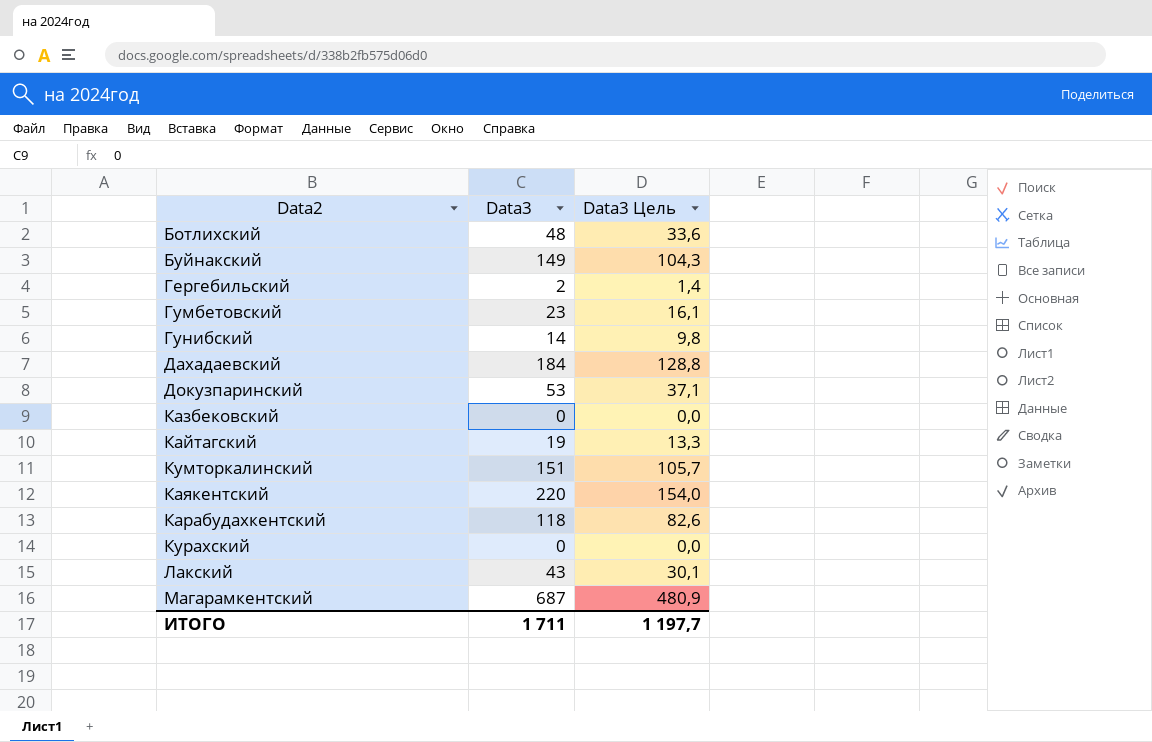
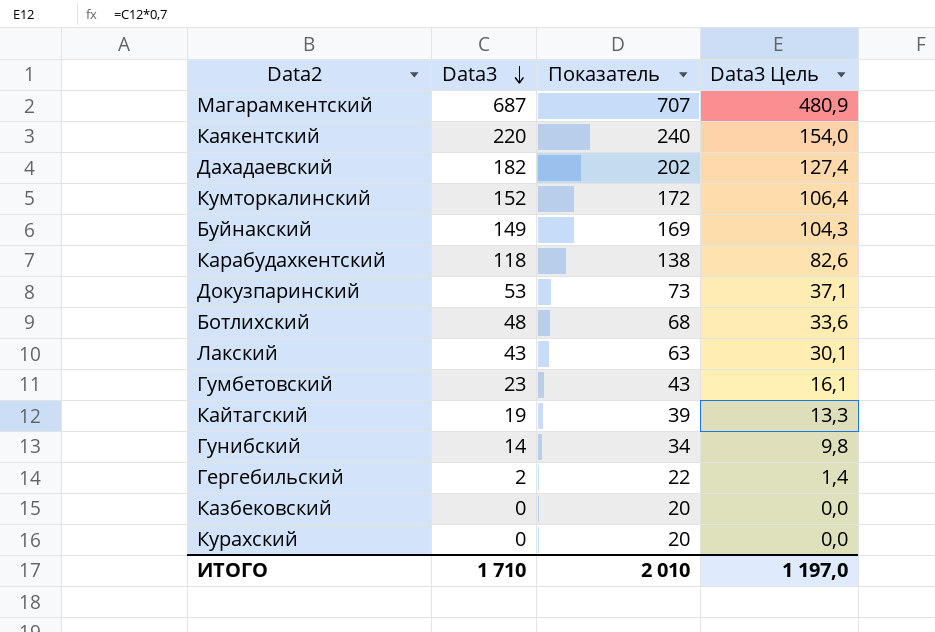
row order: none -> Data3 descending
column Показатель | formula: none -> [Data3] + 20
Дахадаевский | Data3: 184 -> 182
Дахадаевский | Data3 Цель: 128,8 -> 127,4
Кумторкалинский | Data3: 151 -> 152
Кумторкалинский | Data3 Цель: 105,7 -> 106,4
ИТОГО | Data3: 1 711 -> 1 710
ИТОГО | Data3 Цель: 1 197,7 -> 1 197,0

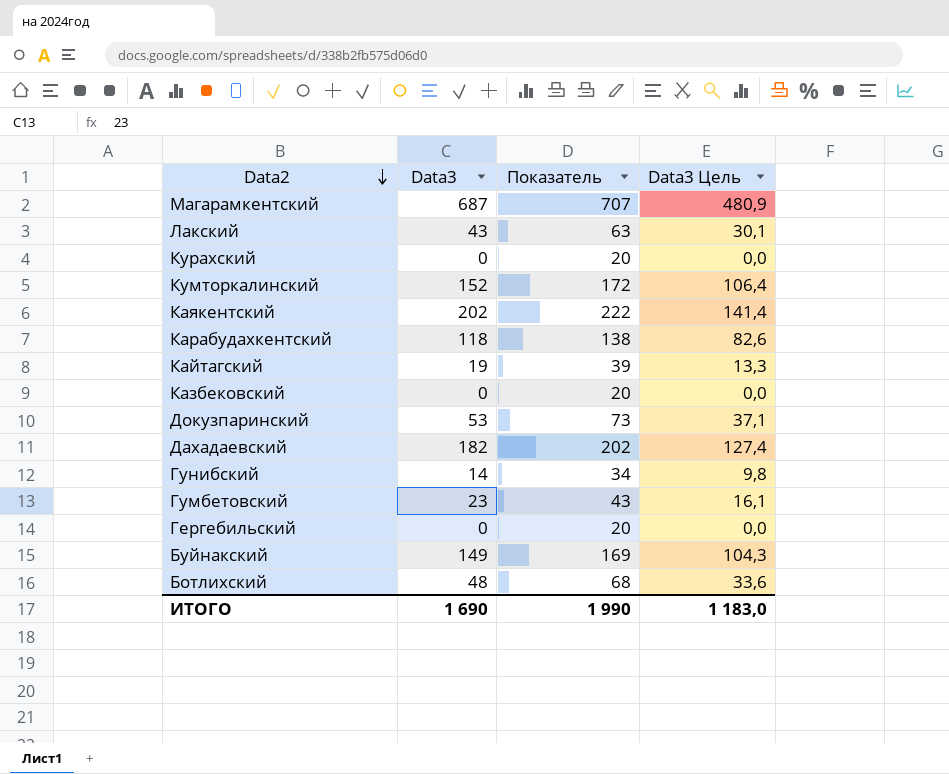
row order: Data3 descending -> Data2 descending
Каякентский | Data3: 220 -> 202
Каякентский | Показатель: 240 -> 222
Каякентский | Data3 Цель: 154,0 -> 141,4
Гергебильский | Data3: 2 -> 0
Гергебильский | Показатель: 22 -> 20
Гергебильский | Data3 Цель: 1,4 -> 0,0
ИТОГО | Data3: 1 710 -> 1 690
ИТОГО | Показатель: 2 010 -> 1 990
ИТОГО | Data3 Цель: 1 197,0 -> 1 183,0

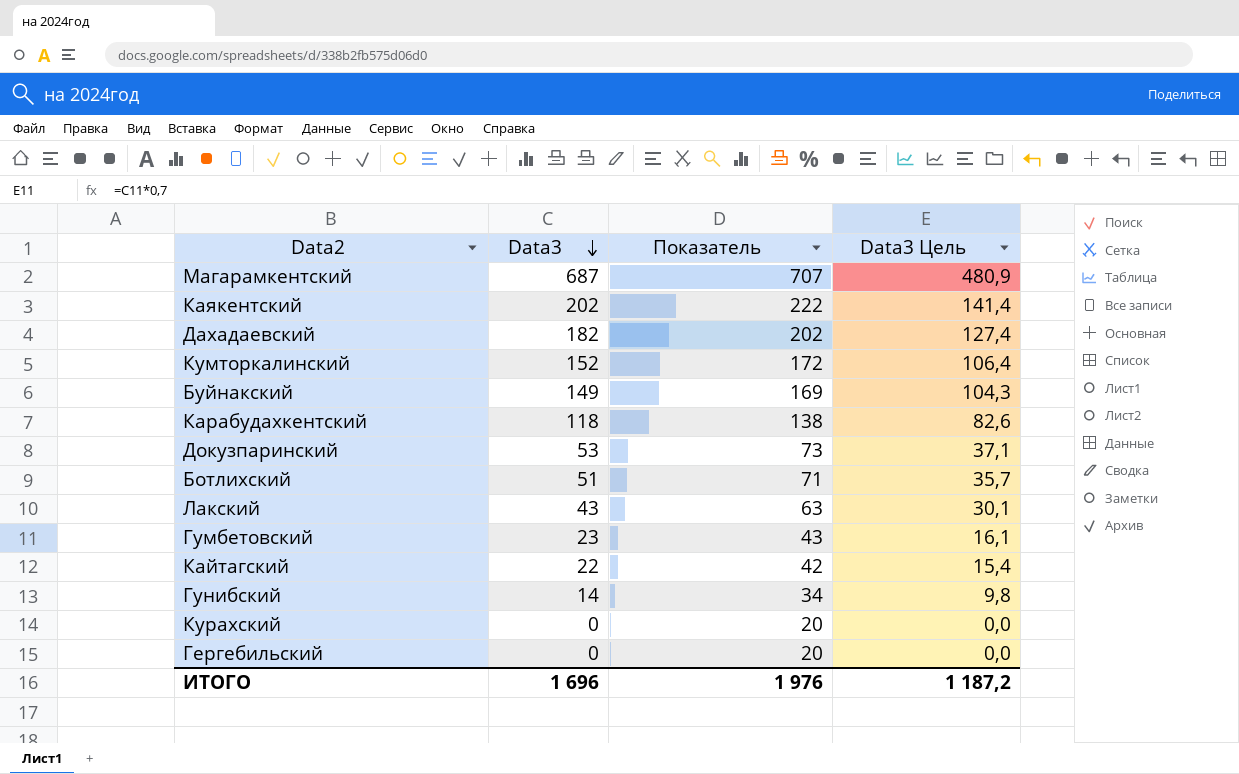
row order: Data2 descending -> Data3 descending
row Казбековский: 0 | 20 | 0,0 -> none
Ботлихский | Data3: 48 -> 51
Ботлихский | Показатель: 68 -> 71
Ботлихский | Data3 Цель: 33,6 -> 35,7
Кайтагский | Data3: 19 -> 22
Кайтагский | Показатель: 39 -> 42
Кайтагский | Data3 Цель: 13,3 -> 15,4
ИТОГО | Data3: 1 690 -> 1 696
ИТОГО | Показатель: 1 990 -> 1 976
ИТОГО | Data3 Цель: 1 183,0 -> 1 187,2

